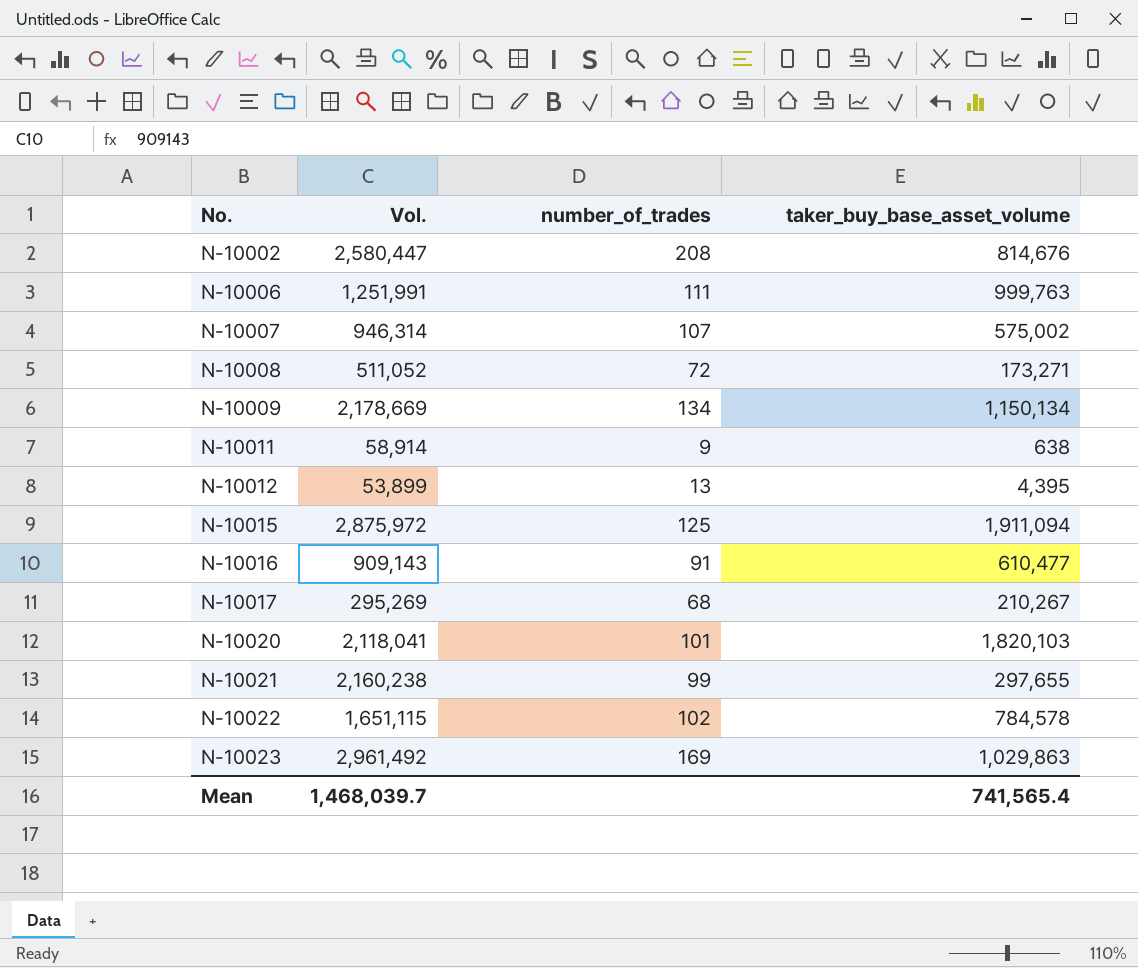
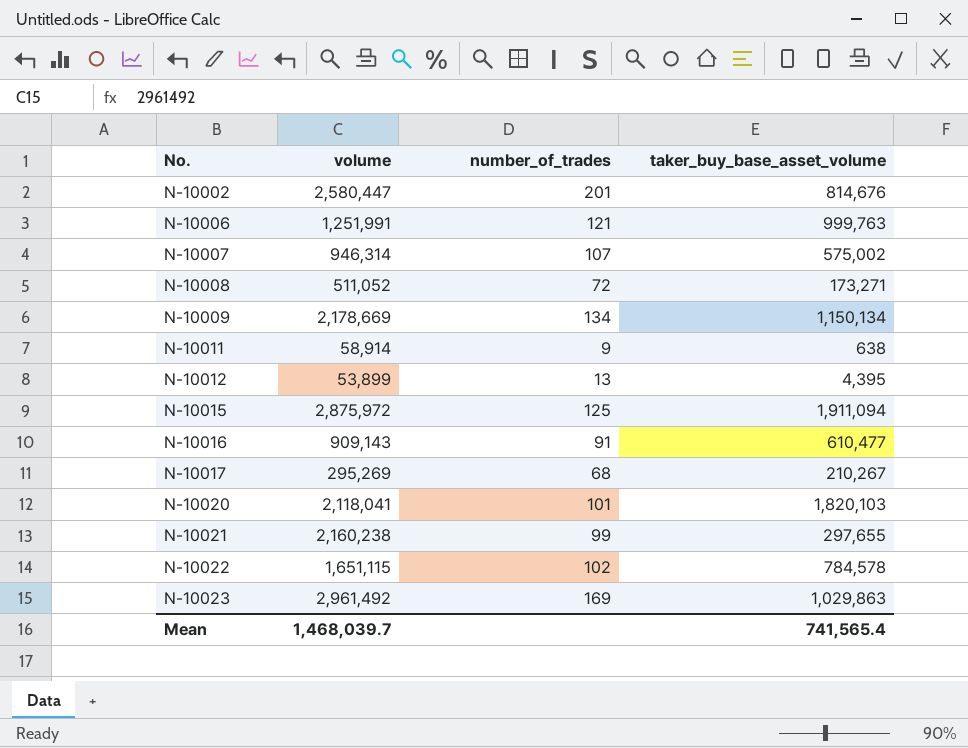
column name: Vol. -> volume
N-10002 | number_of_trades: 208 -> 201
N-10006 | number_of_trades: 111 -> 121

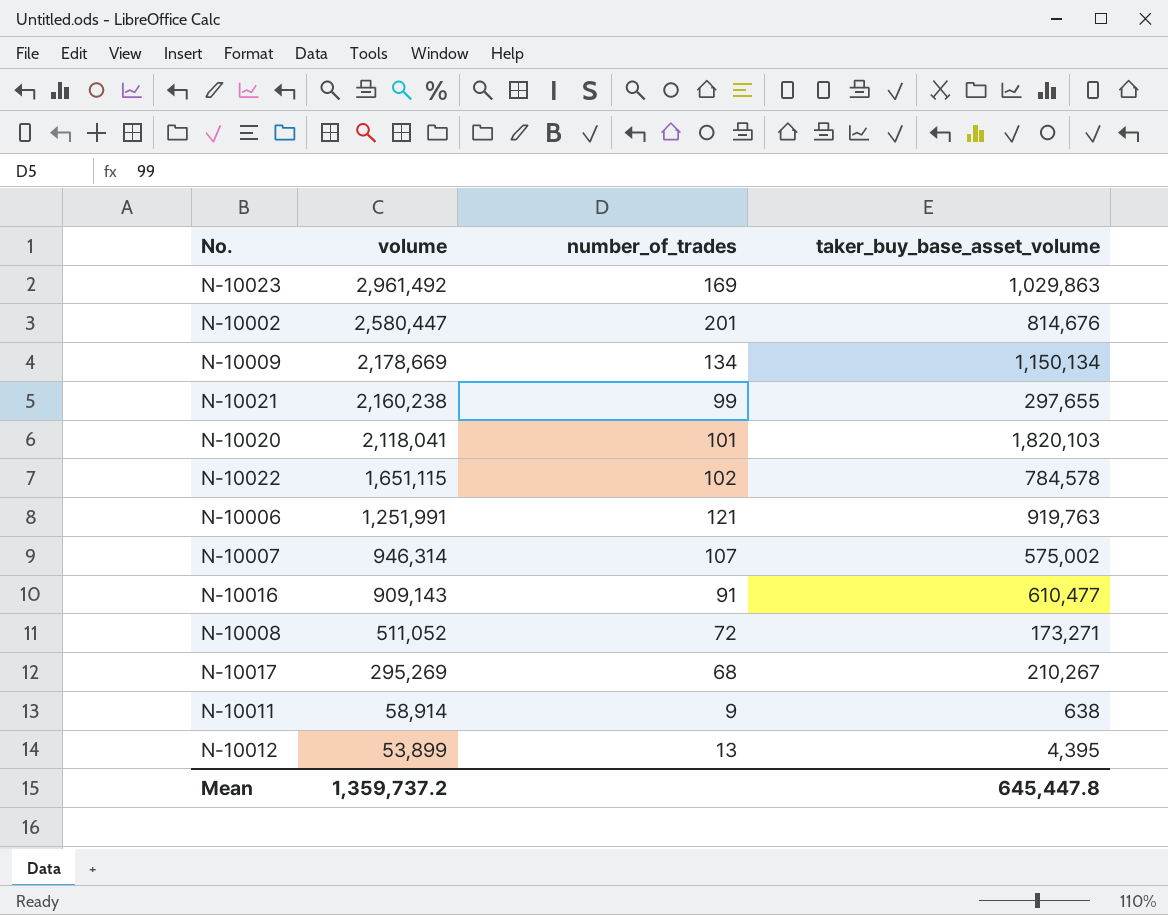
row order: No. ascending -> volume descending
row N-10015: 2,875,972 | 125 | 1,911,094 -> none
N-10006 | taker_buy_base_asset_volume: 999,763 -> 919,763
Mean | volume: 1,468,039.7 -> 1,359,737.2
Mean | taker_buy_base_asset_volume: 741,565.4 -> 645,447.8

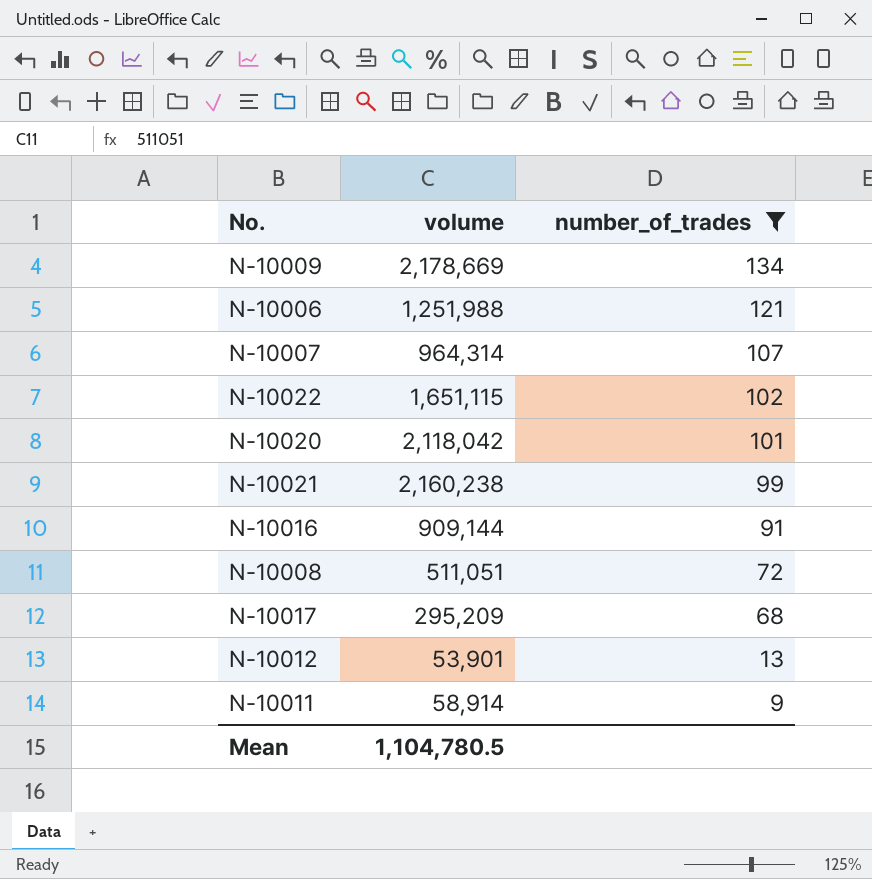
filter: none -> number_of_trades <= 134
row order: volume descending -> number_of_trades descending
column taker_buy_base_asset_volume | position: 4 -> none
N-10006 | volume: 1,251,991 -> 1,251,988
N-10007 | volume: 946,314 -> 964,314
N-10020 | volume: 2,118,041 -> 2,118,042
N-10016 | volume: 909,143 -> 909,144
N-10008 | volume: 511,052 -> 511,051
N-10017 | volume: 295,269 -> 295,209
N-10012 | volume: 53,899 -> 53,901
Mean | volume: 1,359,737.2 -> 1,104,780.5

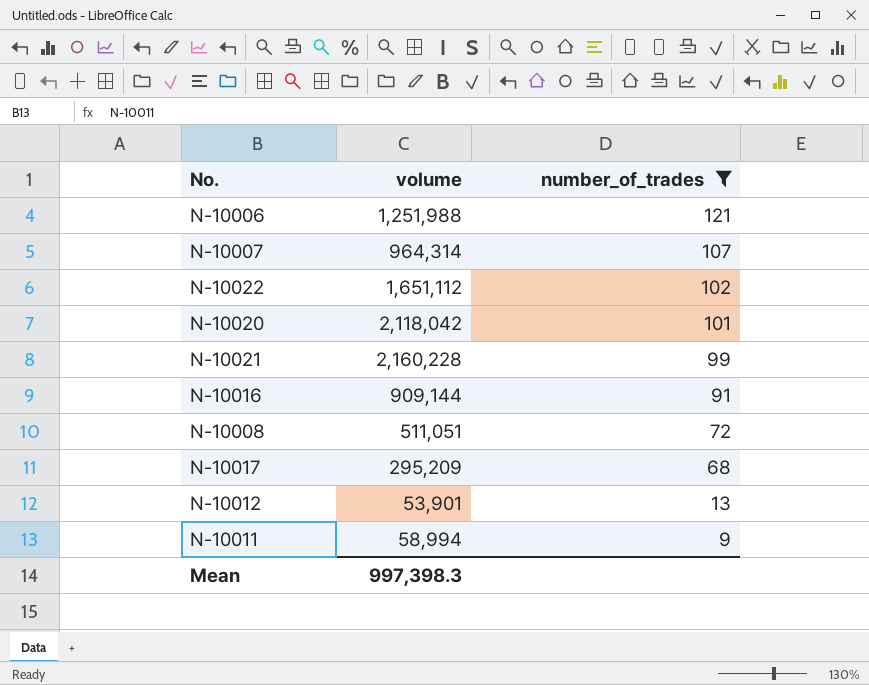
row N-10009: 2,178,669 | 134 -> none
N-10022 | volume: 1,651,115 -> 1,651,112
N-10021 | volume: 2,160,238 -> 2,160,228
N-10011 | volume: 58,914 -> 58,994
Mean | volume: 1,104,780.5 -> 997,398.3

